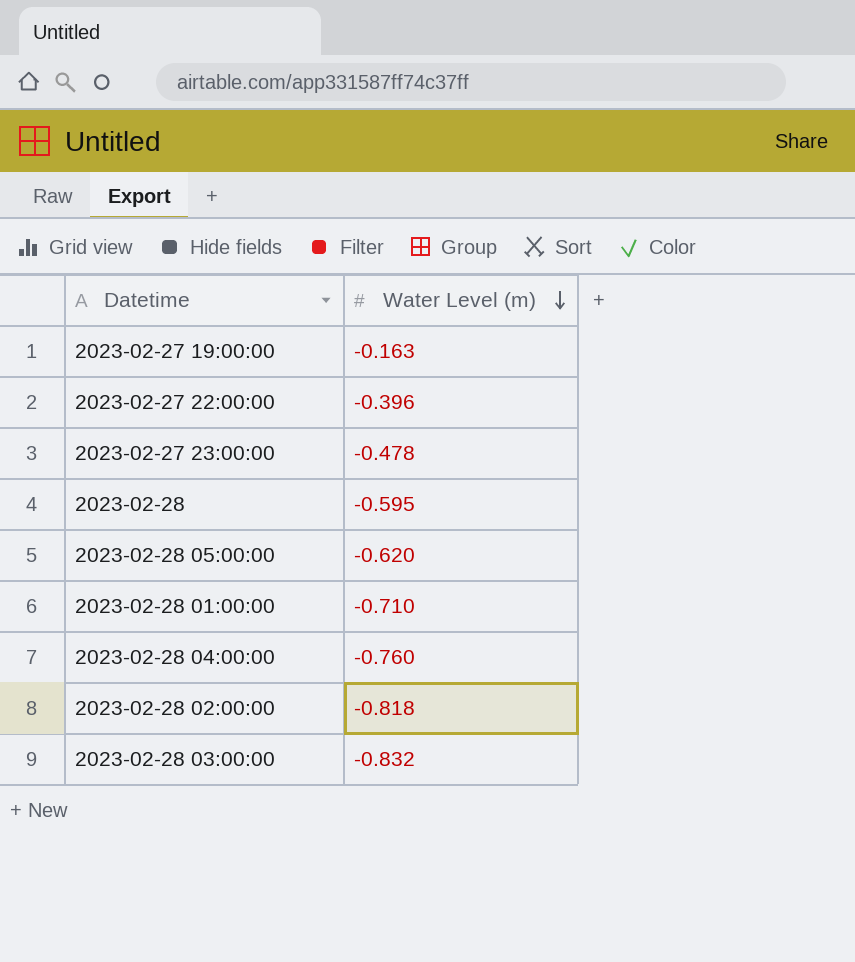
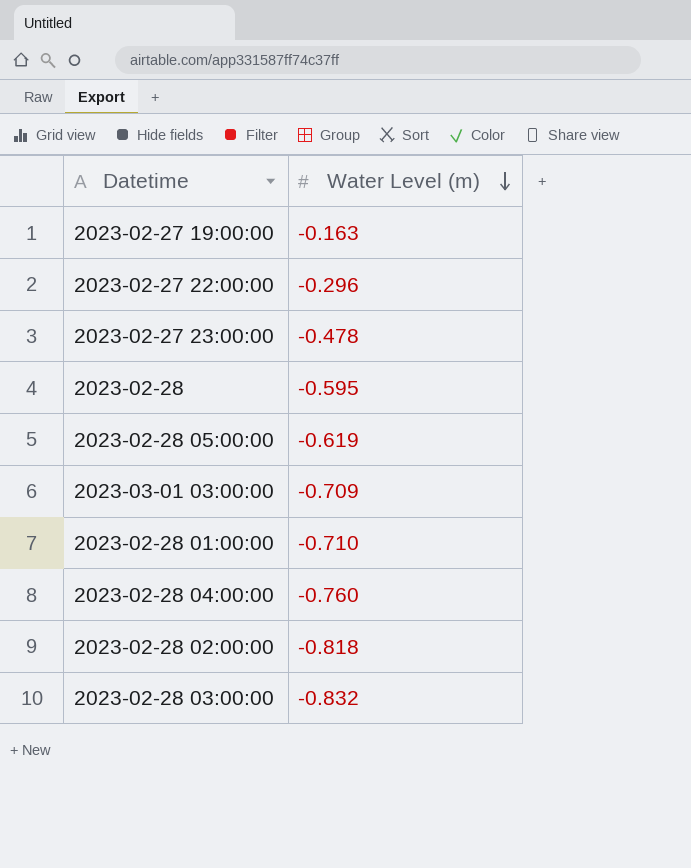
2023-02-27 22:00:00 | Water Level (m): -0.396 -> -0.296
2023-02-28 05:00:00 | Water Level (m): -0.620 -> -0.619
row 2023-03-01 03:00:00: none -> -0.709

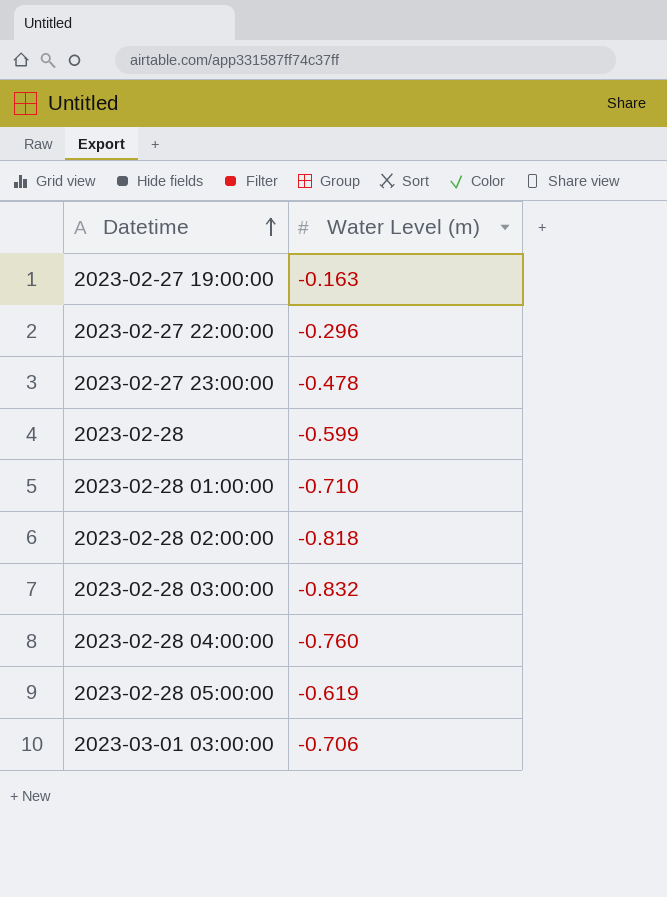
row order: Water Level (m) descending -> Datetime ascending
2023-02-28 | Water Level (m): -0.595 -> -0.599
2023-03-01 03:00:00 | Water Level (m): -0.709 -> -0.706

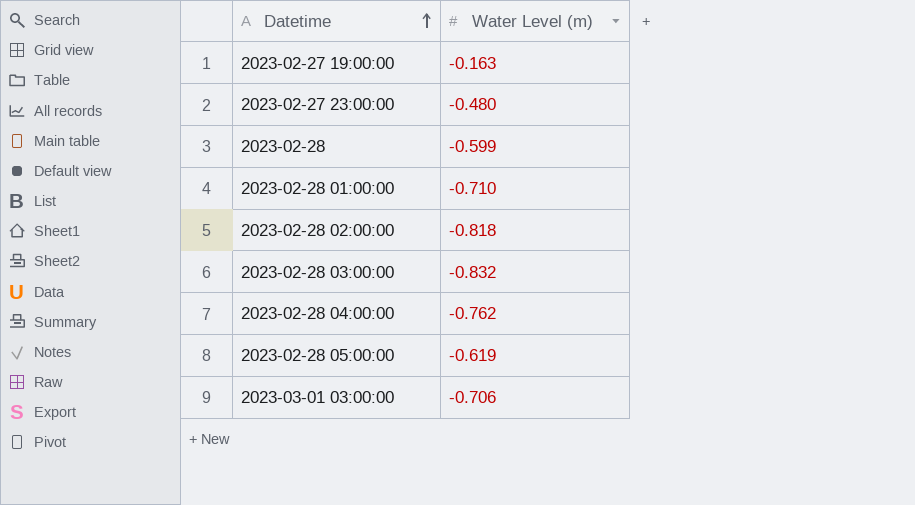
row 2023-02-27 22:00:00: -0.296 -> none
2023-02-27 23:00:00 | Water Level (m): -0.478 -> -0.480
2023-02-28 04:00:00 | Water Level (m): -0.760 -> -0.762

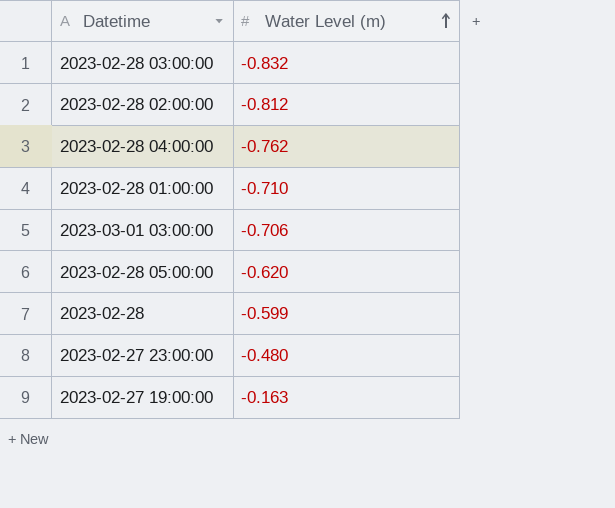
row order: Datetime ascending -> Water Level (m) ascending
2023-02-28 02:00:00 | Water Level (m): -0.818 -> -0.812
2023-02-28 05:00:00 | Water Level (m): -0.619 -> -0.620

